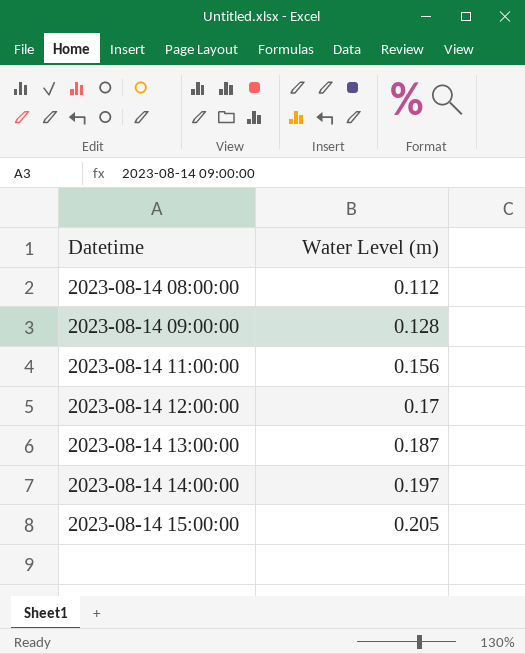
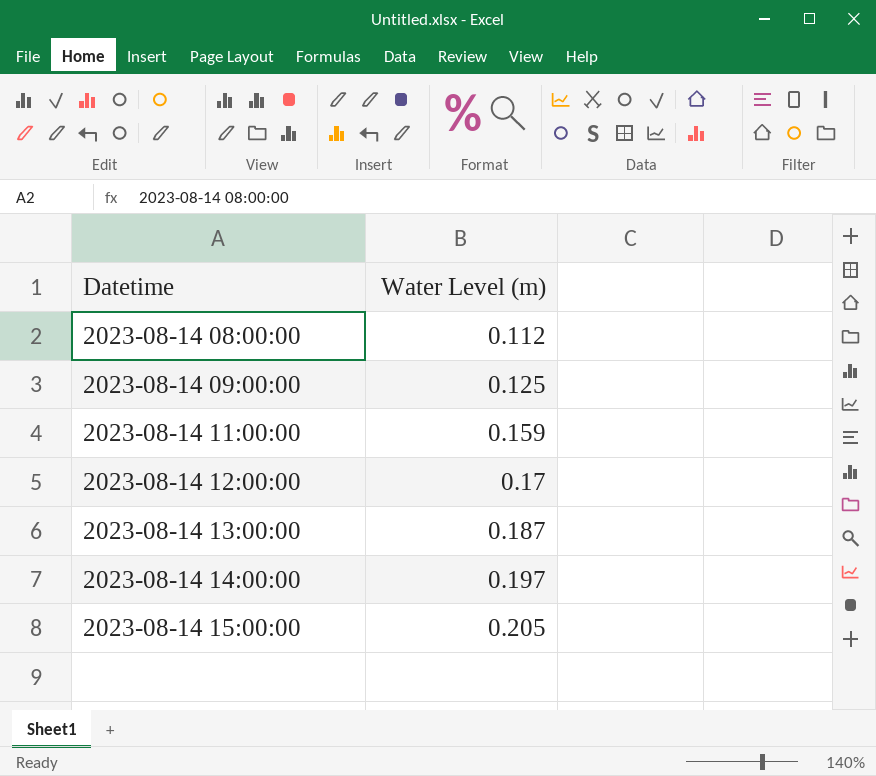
2023-08-14 09:00:00 | Water Level (m): 0.128 -> 0.125
2023-08-14 11:00:00 | Water Level (m): 0.156 -> 0.159

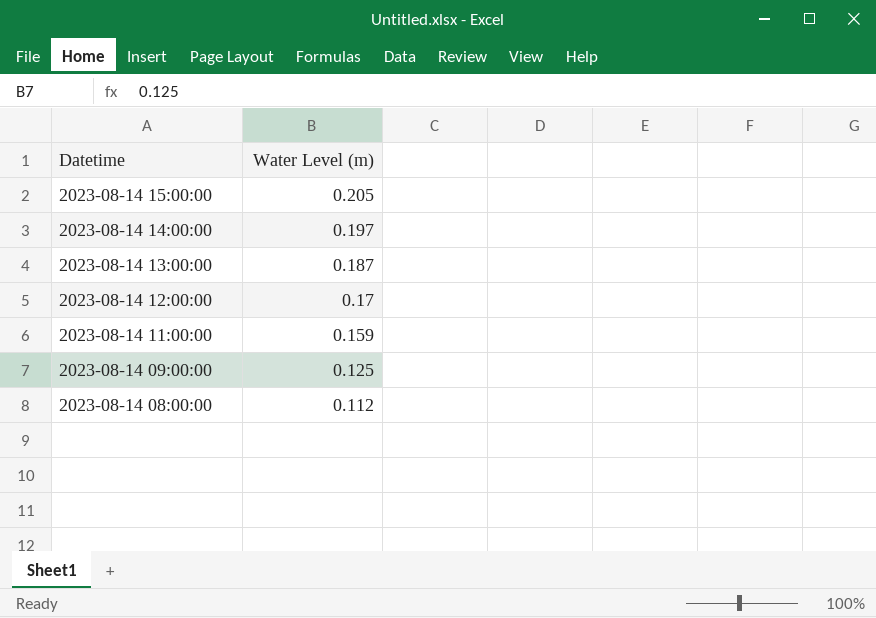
row order: Datetime ascending -> Datetime descending

